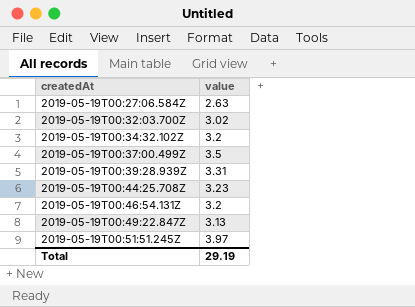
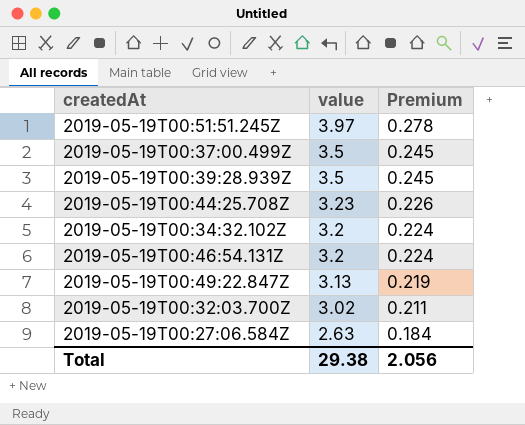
row order: createdAt ascending -> value descending
column Premium | formula: none -> [value] * 0.07
2019-05-19T00:39:28.939Z | value: 3.31 -> 3.5
Total | value: 29.19 -> 29.38

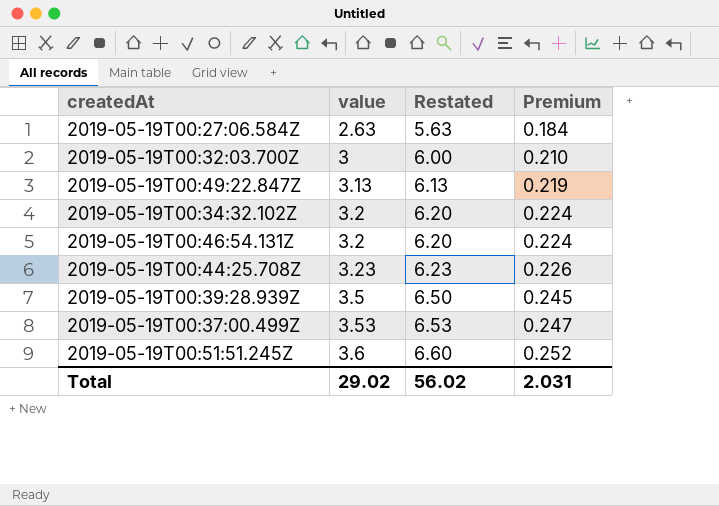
row order: value descending -> value ascending
column Restated | formula: none -> [value] + 3
2019-05-19T00:32:03.700Z | value: 3.02 -> 3
2019-05-19T00:32:03.700Z | Premium: 0.211 -> 0.210
2019-05-19T00:37:00.499Z | value: 3.5 -> 3.53
2019-05-19T00:37:00.499Z | Premium: 0.245 -> 0.247
2019-05-19T00:51:51.245Z | value: 3.97 -> 3.6
2019-05-19T00:51:51.245Z | Premium: 0.278 -> 0.252
Total | value: 29.38 -> 29.02
Total | Premium: 2.056 -> 2.031

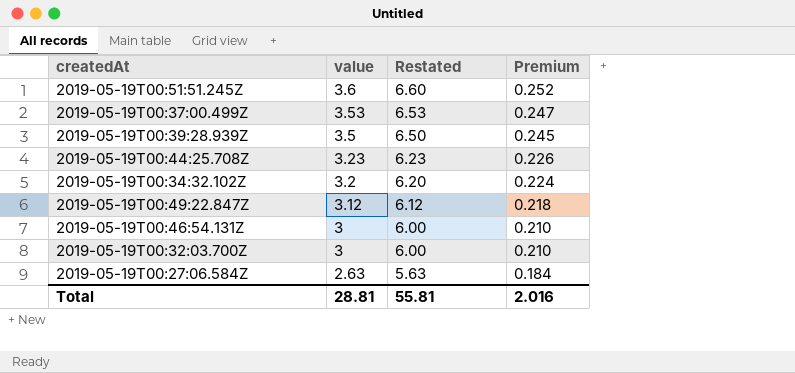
row order: value ascending -> value descending
2019-05-19T00:49:22.847Z | value: 3.13 -> 3.12
2019-05-19T00:49:22.847Z | Restated: 6.13 -> 6.12
2019-05-19T00:49:22.847Z | Premium: 0.219 -> 0.218
2019-05-19T00:46:54.131Z | value: 3.2 -> 3
2019-05-19T00:46:54.131Z | Restated: 6.20 -> 6.00
2019-05-19T00:46:54.131Z | Premium: 0.224 -> 0.210
Total | value: 29.02 -> 28.81
Total | Restated: 56.02 -> 55.81
Total | Premium: 2.031 -> 2.016

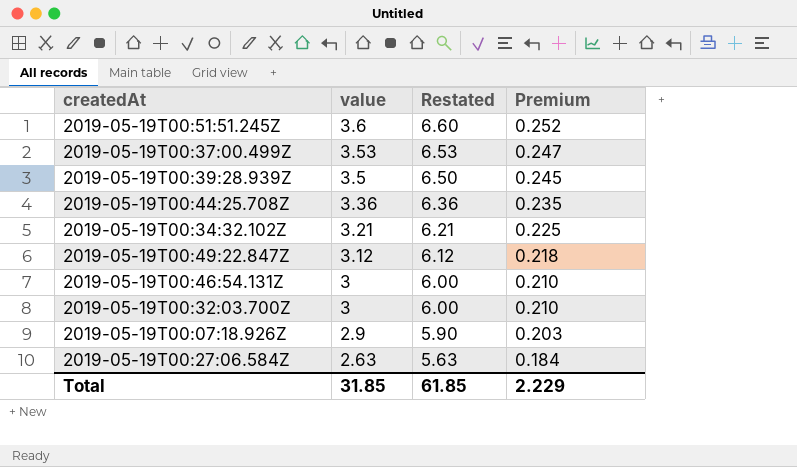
2019-05-19T00:44:25.708Z | value: 3.23 -> 3.36
2019-05-19T00:44:25.708Z | Restated: 6.23 -> 6.36
2019-05-19T00:44:25.708Z | Premium: 0.226 -> 0.235
2019-05-19T00:34:32.102Z | value: 3.2 -> 3.21
2019-05-19T00:34:32.102Z | Restated: 6.20 -> 6.21
2019-05-19T00:34:32.102Z | Premium: 0.224 -> 0.225
row 2019-05-19T00:07:18.926Z: none -> 2.9 | 5.90 | 0.203
Total | value: 28.81 -> 31.85
Total | Restated: 55.81 -> 61.85
Total | Premium: 2.016 -> 2.229

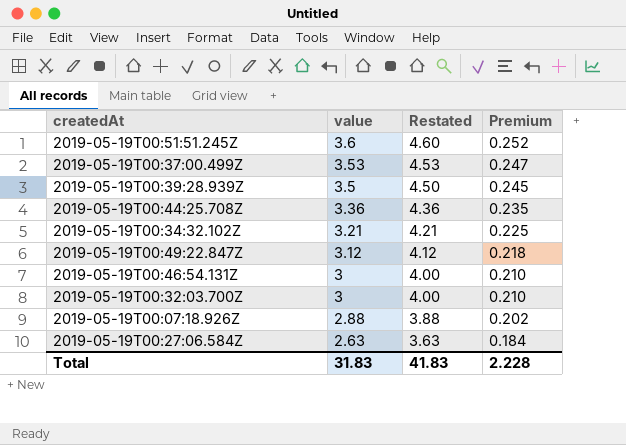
column Restated | formula: [value] + 3 -> [value] + 1
2019-05-19T00:07:18.926Z | value: 2.9 -> 2.88
2019-05-19T00:07:18.926Z | Premium: 0.203 -> 0.202
Total | value: 31.85 -> 31.83
Total | Restated: 61.85 -> 41.83
Total | Premium: 2.229 -> 2.228

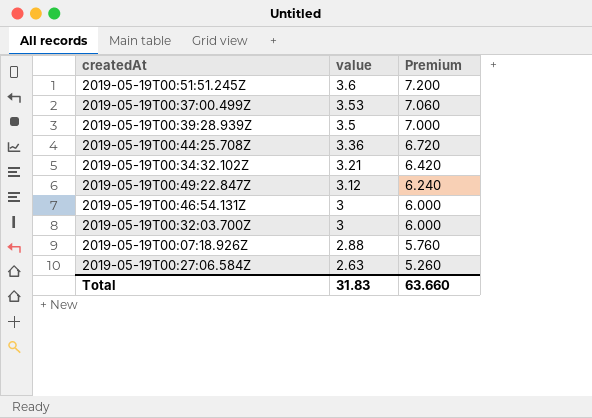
column Restated | formula: [value] + 1 -> none
column Premium | formula: [value] * 0.07 -> [value] * 2
Total | Premium: 2.228 -> 63.660

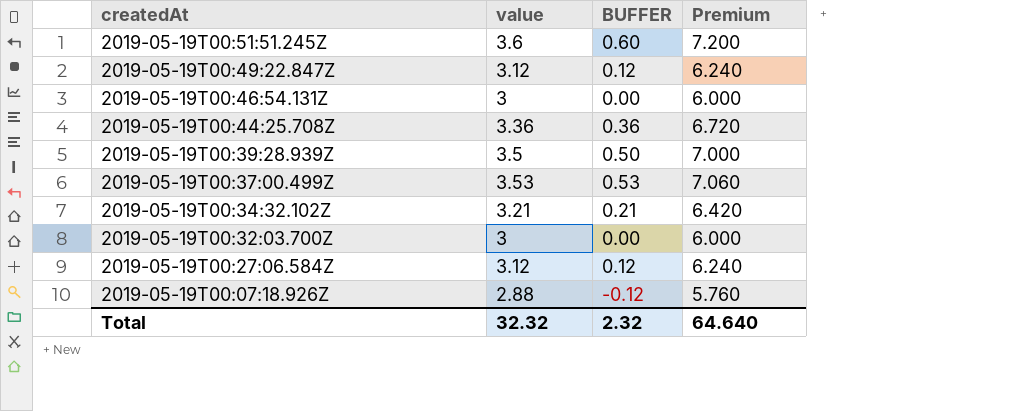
row order: value descending -> createdAt descending
column BUFFER | formula: none -> [value] - 3
2019-05-19T00:27:06.584Z | value: 2.63 -> 3.12
2019-05-19T00:27:06.584Z | Premium: 5.260 -> 6.240
Total | value: 31.83 -> 32.32
Total | Premium: 63.660 -> 64.640

